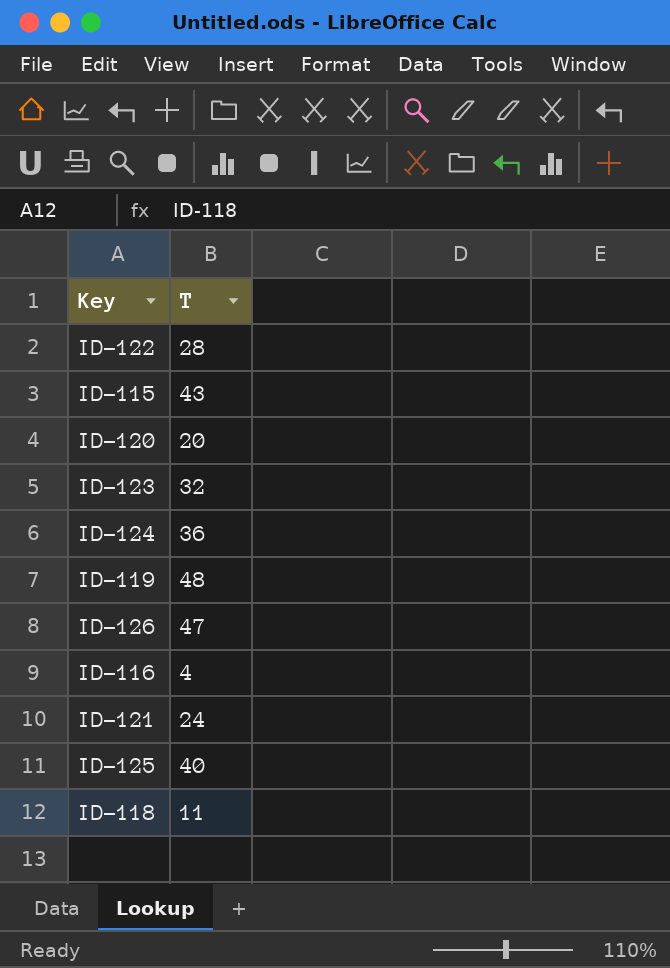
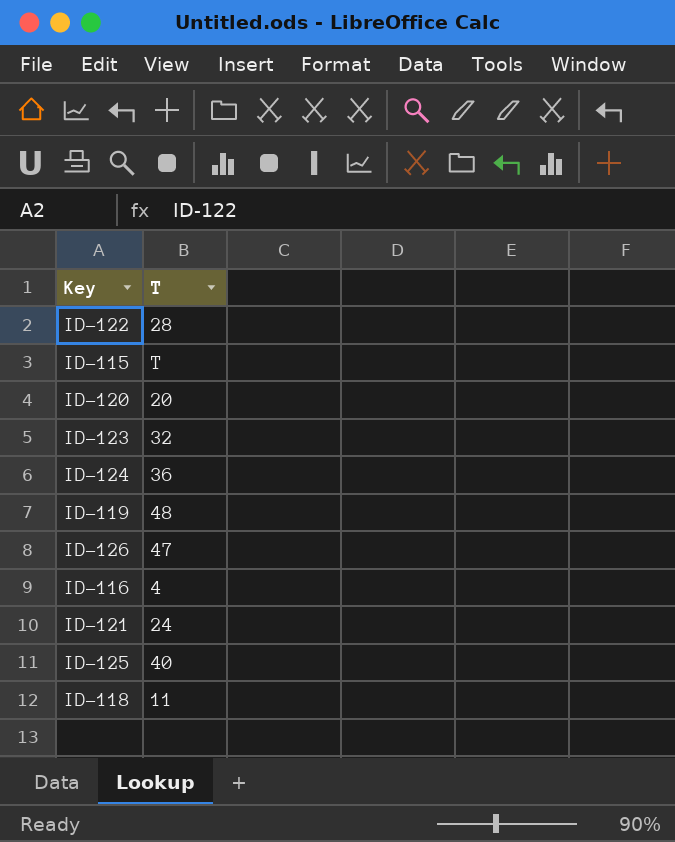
ID-115 | T: 43 -> T

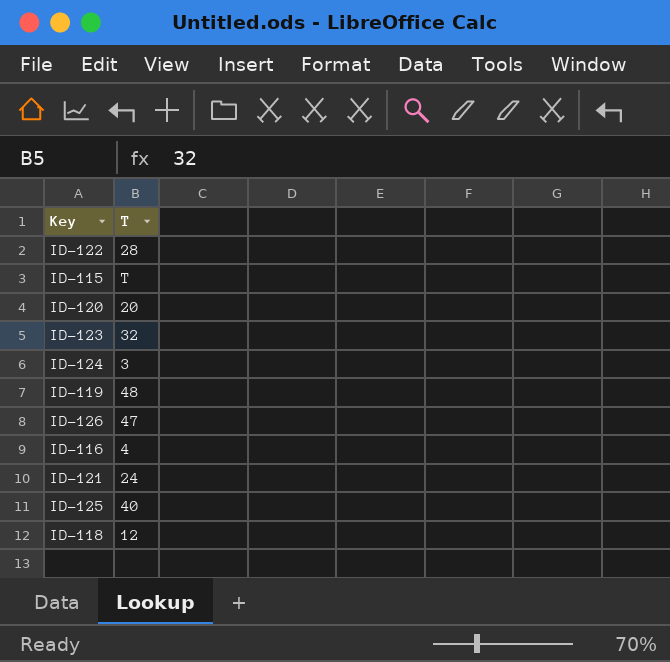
ID-124 | T: 36 -> 3
ID-118 | T: 11 -> 12

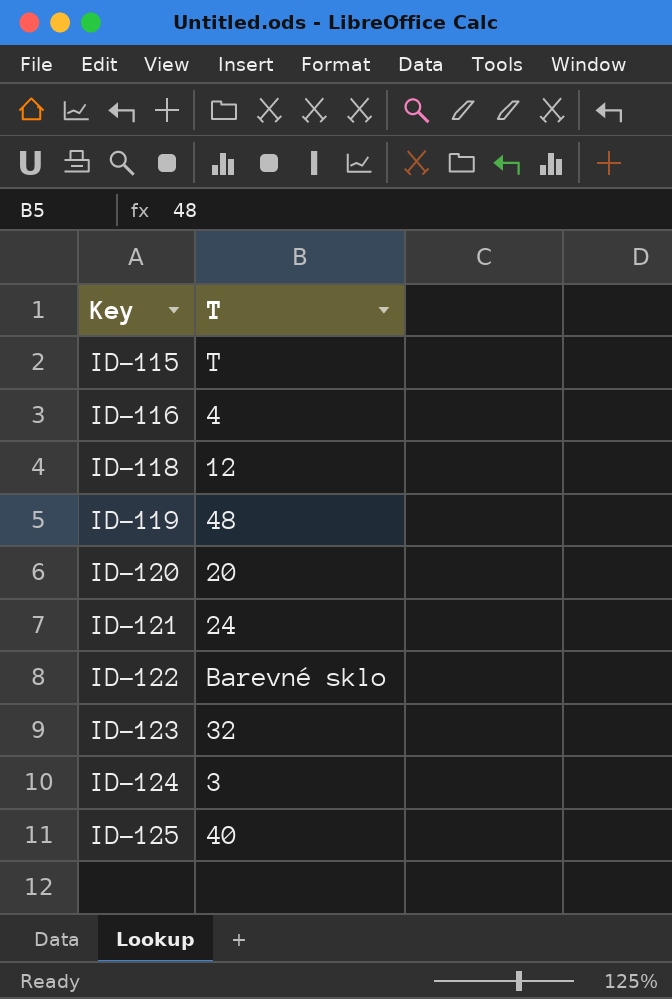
row order: none -> Key ascending
row ID-126: 47 -> none
ID-122 | T: 28 -> Barevné sklo

